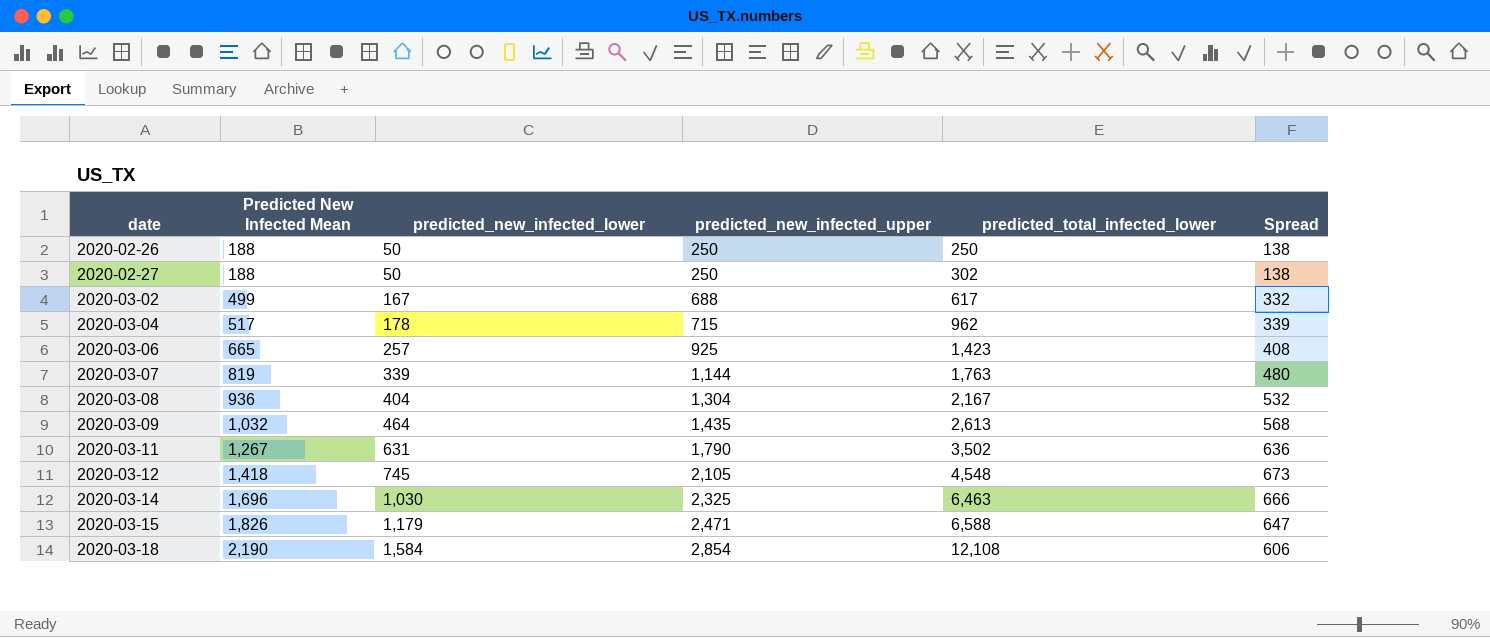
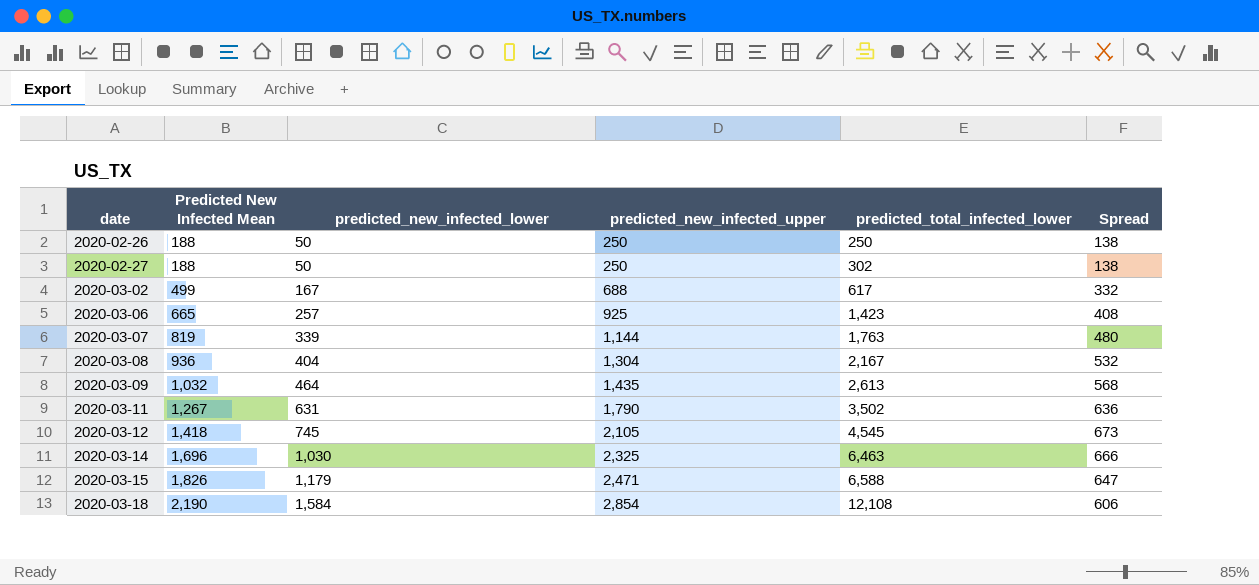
row 2020-03-04: 517 | 178 | 715 | 962 | 339 -> none
2020-03-12 | predicted_total_infected_lower: 4,548 -> 4,545

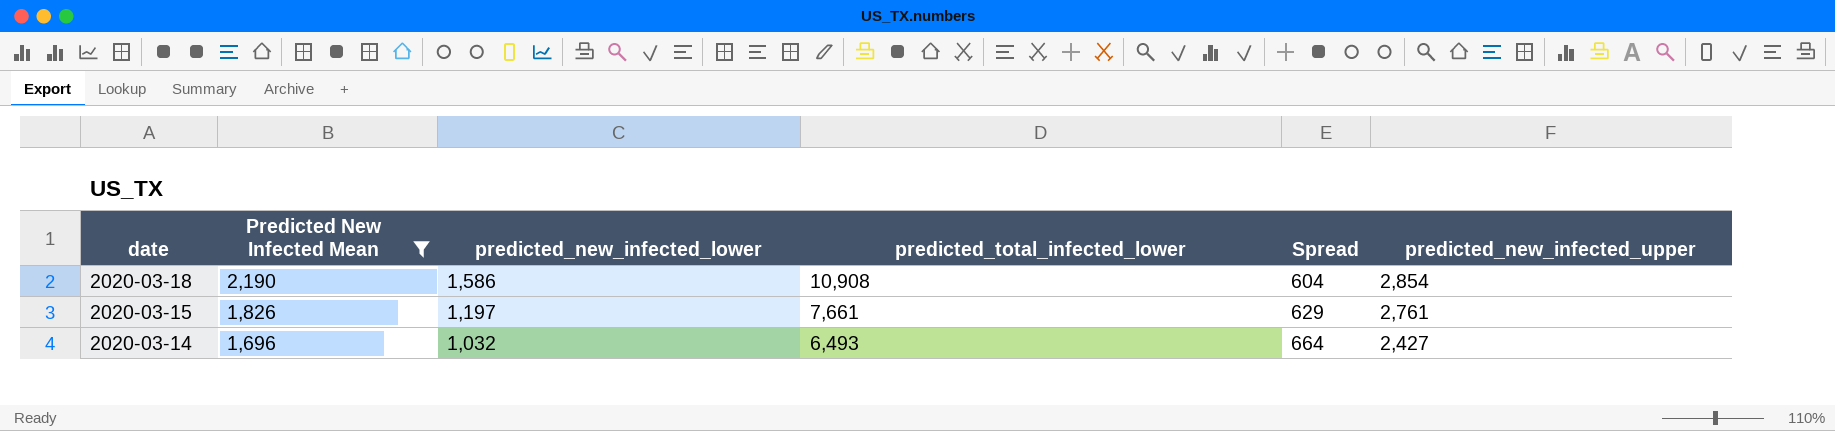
filter: none -> Predicted New Infected Mean >= 1,696
row order: date ascending -> date descending
column predicted_new_infected_upper | position: 4 -> 6
2020-03-18 | predicted_new_infected_lower: 1,584 -> 1,586
2020-03-18 | predicted_total_infected_lower: 12,108 -> 10,908
2020-03-18 | Spread: 606 -> 604
2020-03-15 | predicted_new_infected_lower: 1,179 -> 1,197
2020-03-15 | predicted_total_infected_lower: 6,588 -> 7,661
2020-03-15 | Spread: 647 -> 629
2020-03-15 | predicted_new_infected_upper: 2,471 -> 2,761
2020-03-14 | predicted_new_infected_lower: 1,030 -> 1,032
2020-03-14 | predicted_total_infected_lower: 6,463 -> 6,493
2020-03-14 | Spread: 666 -> 664
2020-03-14 | predicted_new_infected_upper: 2,325 -> 2,427

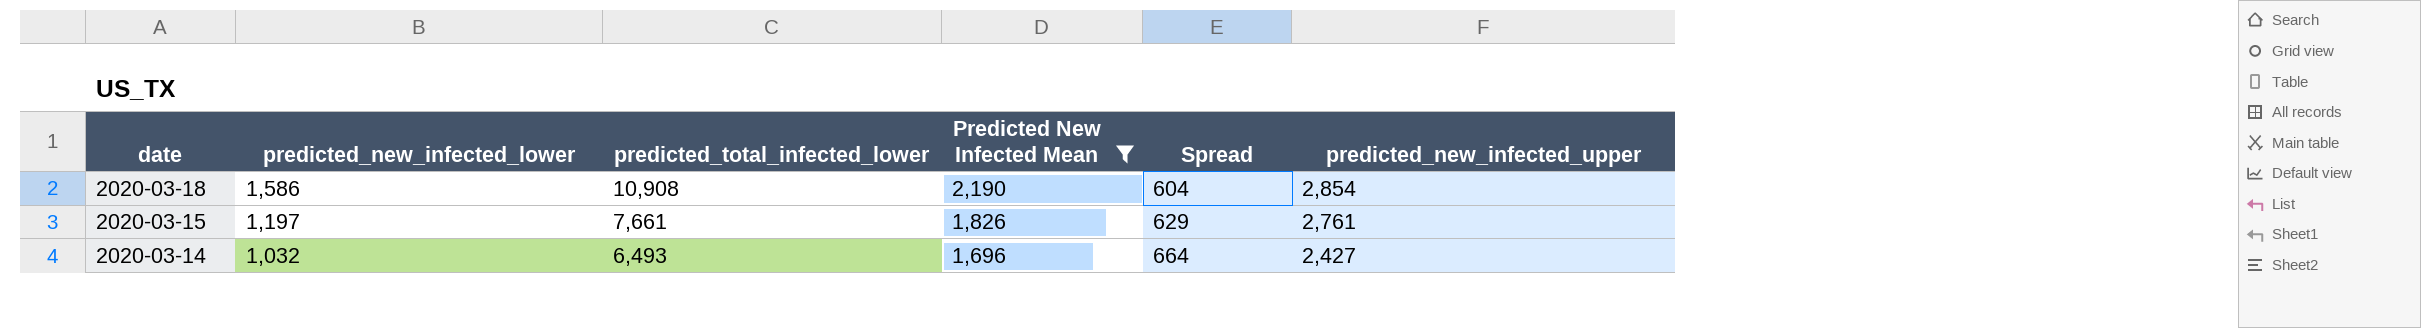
column Predicted New Infected Mean | position: 2 -> 4

